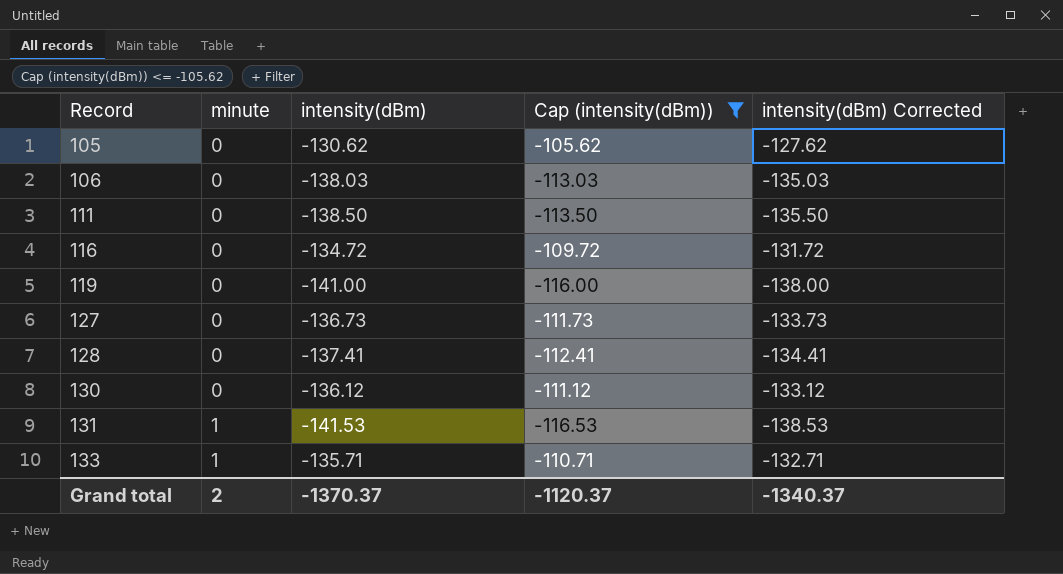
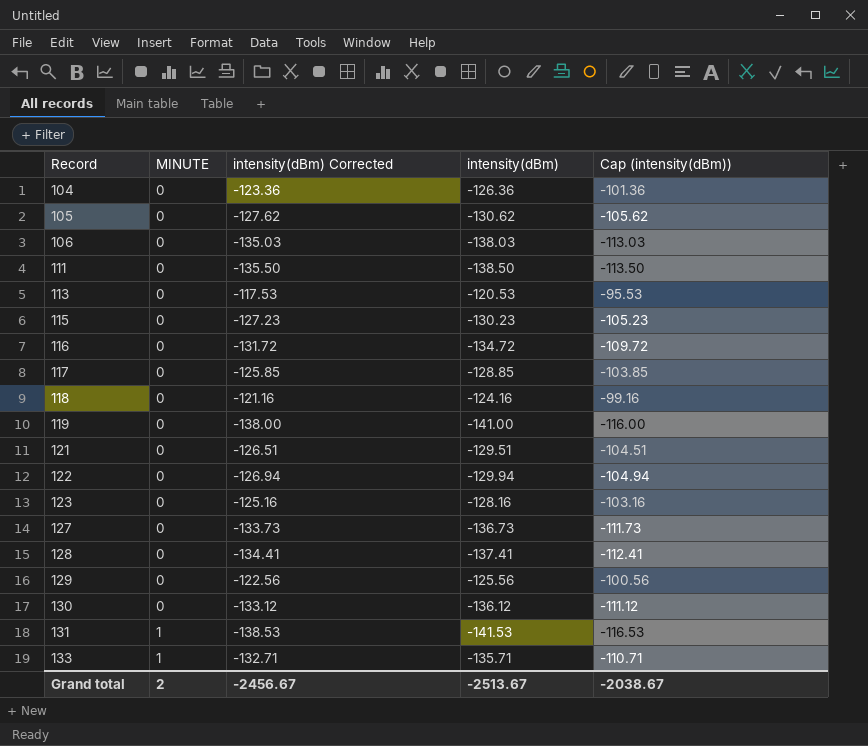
filter: Cap (intensity(dBm)) <= -105.62 -> none
column name: minute -> MINUTE
column intensity(dBm) Corrected | position: 5 -> 3
Grand total | intensity(dBm) Corrected: -1340.37 -> -2456.67
Grand total | intensity(dBm): -1370.37 -> -2513.67
Grand total | Cap (intensity(dBm)): -1120.37 -> -2038.67

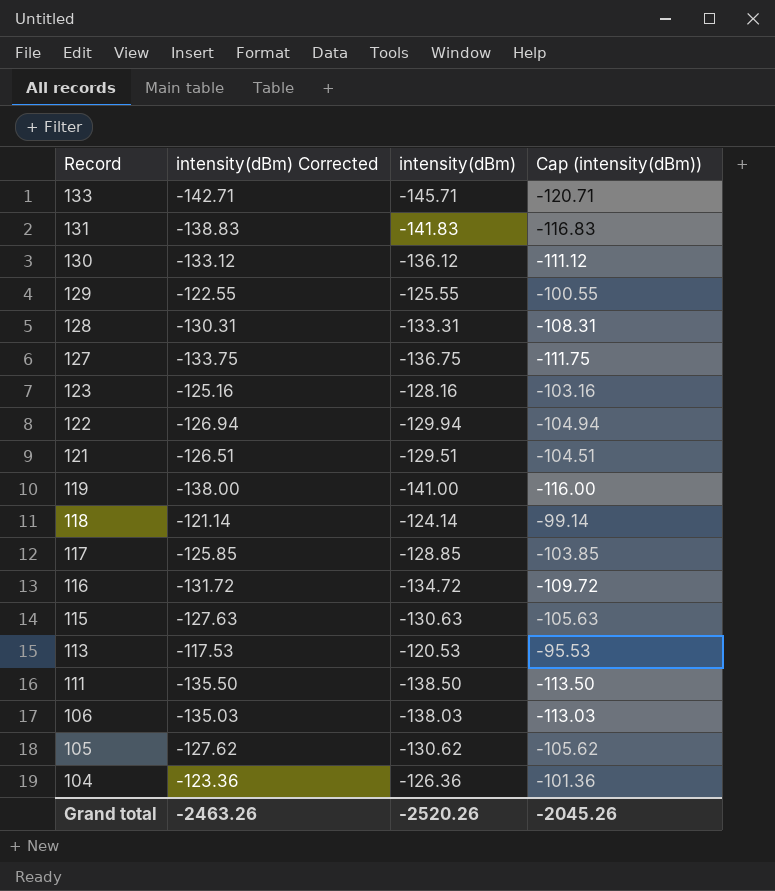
row order: Record ascending -> Record descending
column MINUTE | position: 2 -> none
133 | intensity(dBm) Corrected: -132.71 -> -142.71
133 | intensity(dBm): -135.71 -> -145.71
133 | Cap (intensity(dBm)): -110.71 -> -120.71
131 | intensity(dBm) Corrected: -138.53 -> -138.83
131 | intensity(dBm): -141.53 -> -141.83
131 | Cap (intensity(dBm)): -116.53 -> -116.83
129 | intensity(dBm) Corrected: -122.56 -> -122.55
129 | intensity(dBm): -125.56 -> -125.55
129 | Cap (intensity(dBm)): -100.56 -> -100.55
128 | intensity(dBm) Corrected: -134.41 -> -130.31
128 | intensity(dBm): -137.41 -> -133.31
128 | Cap (intensity(dBm)): -112.41 -> -108.31
127 | intensity(dBm) Corrected: -133.73 -> -133.75
127 | intensity(dBm): -136.73 -> -136.75
127 | Cap (intensity(dBm)): -111.73 -> -111.75
118 | intensity(dBm) Corrected: -121.16 -> -121.14
118 | intensity(dBm): -124.16 -> -124.14
118 | Cap (intensity(dBm)): -99.16 -> -99.14
115 | intensity(dBm) Corrected: -127.23 -> -127.63
115 | intensity(dBm): -130.23 -> -130.63
115 | Cap (intensity(dBm)): -105.23 -> -105.63
Grand total | intensity(dBm) Corrected: -2456.67 -> -2463.26
Grand total | intensity(dBm): -2513.67 -> -2520.26
Grand total | Cap (intensity(dBm)): -2038.67 -> -2045.26

